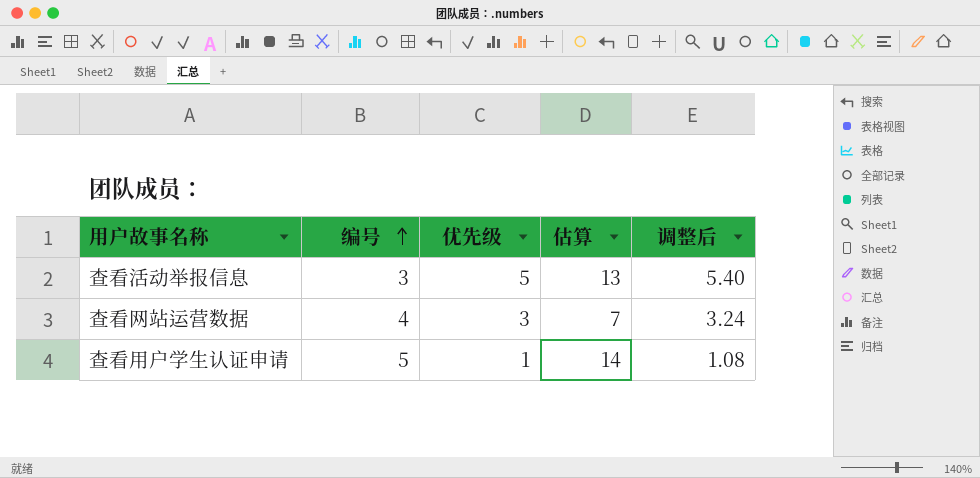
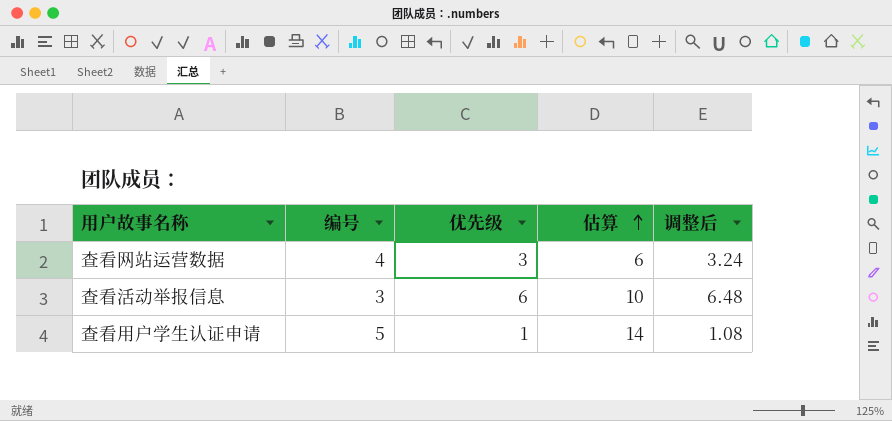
row order: 编号 ascending -> 估算 ascending
查看网站运营数据 | 估算: 7 -> 6
查看活动举报信息 | 优先级: 5 -> 6
查看活动举报信息 | 估算: 13 -> 10
查看活动举报信息 | 调整后: 5.40 -> 6.48

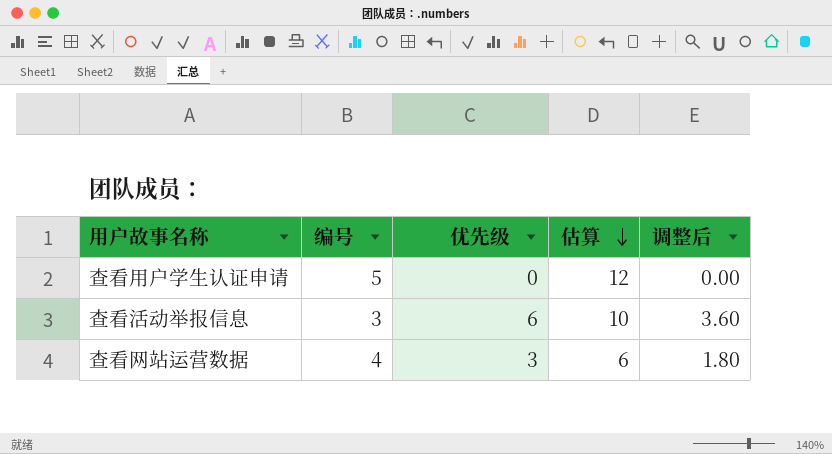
row order: 估算 ascending -> 估算 descending
column 调整后 | formula: [优先级] * 1.08 -> [优先级] * 0.6
查看用户学生认证申请 | 优先级: 1 -> 0
查看用户学生认证申请 | 估算: 14 -> 12

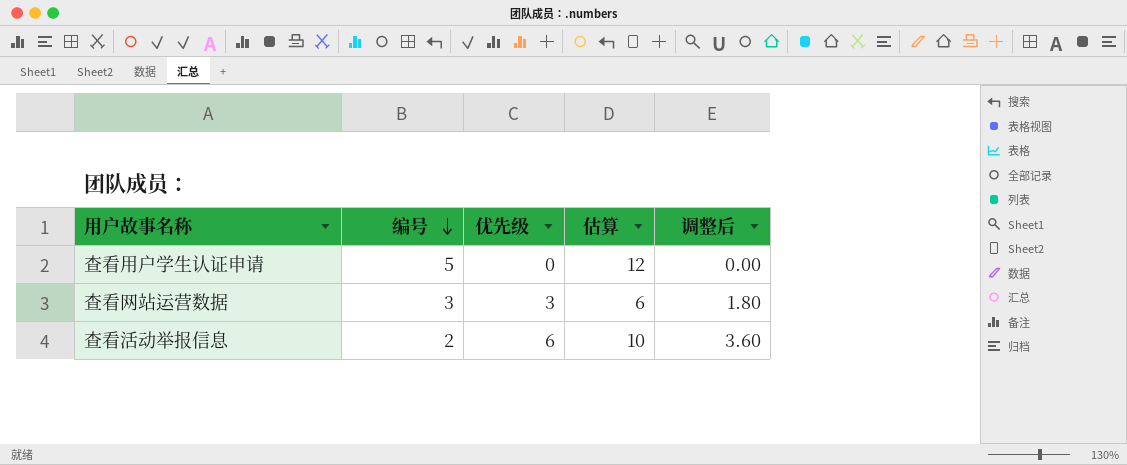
row order: 估算 descending -> 编号 descending
查看网站运营数据 | 编号: 4 -> 3
查看活动举报信息 | 编号: 3 -> 2

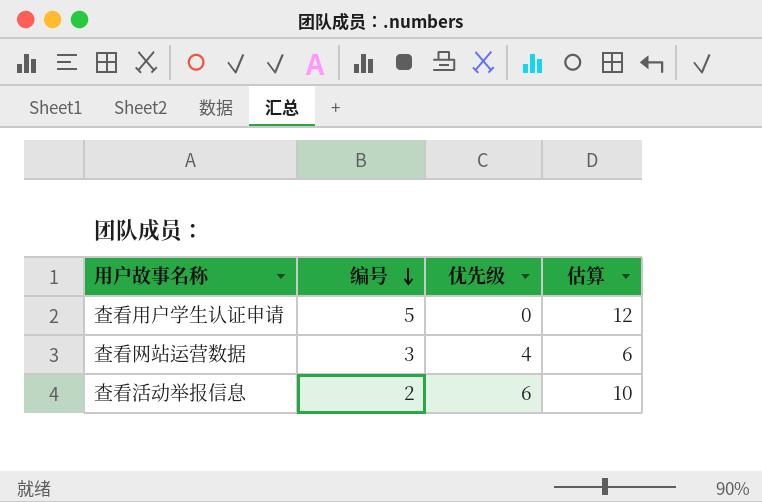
column 调整后 | formula: [优先级] * 0.6 -> none
查看网站运营数据 | 优先级: 3 -> 4

